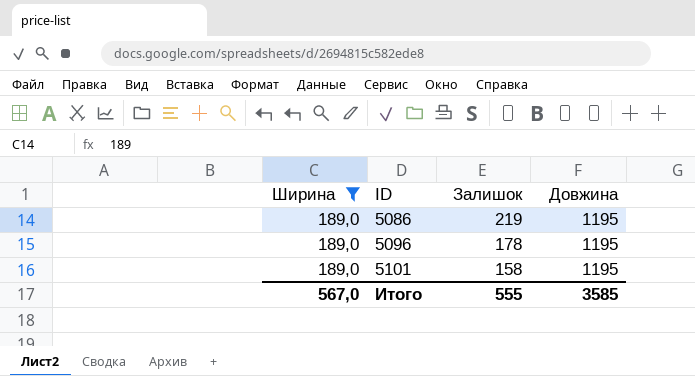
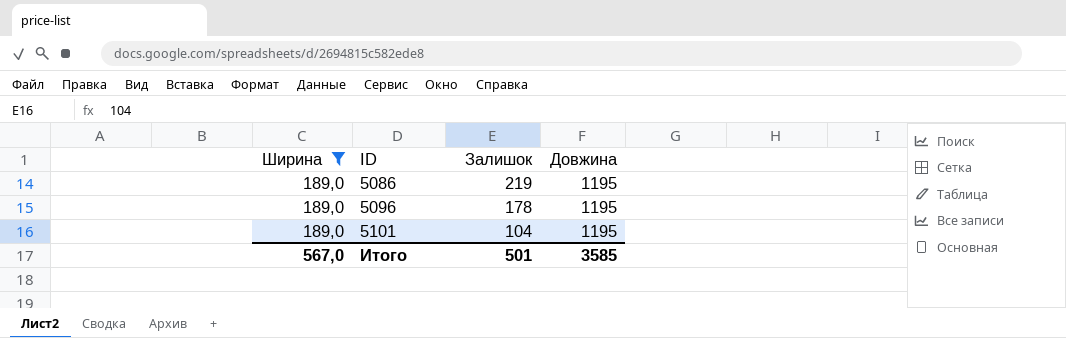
5101 | Залишок: 158 -> 104
Итого | Залишок: 555 -> 501

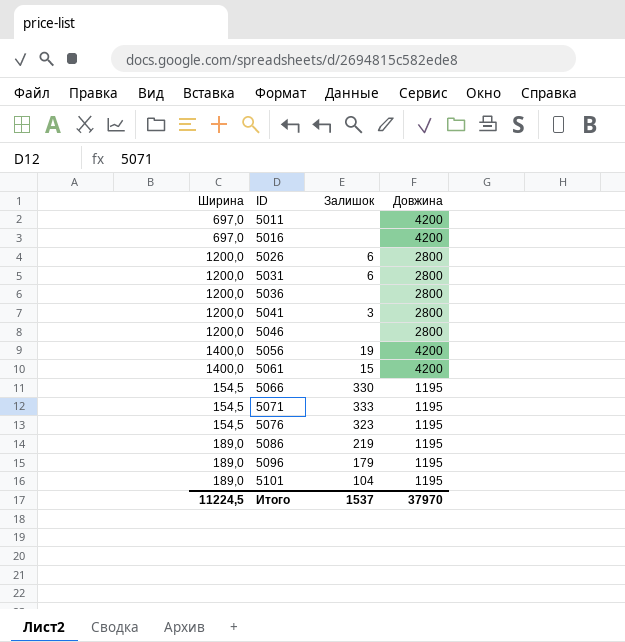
filter: Ширина = 189,0 -> none
5096 | Залишок: 178 -> 179
Итого | Ширина: 567,0 -> 11224,5
Итого | Залишок: 501 -> 1537
Итого | Довжина: 3585 -> 37970

